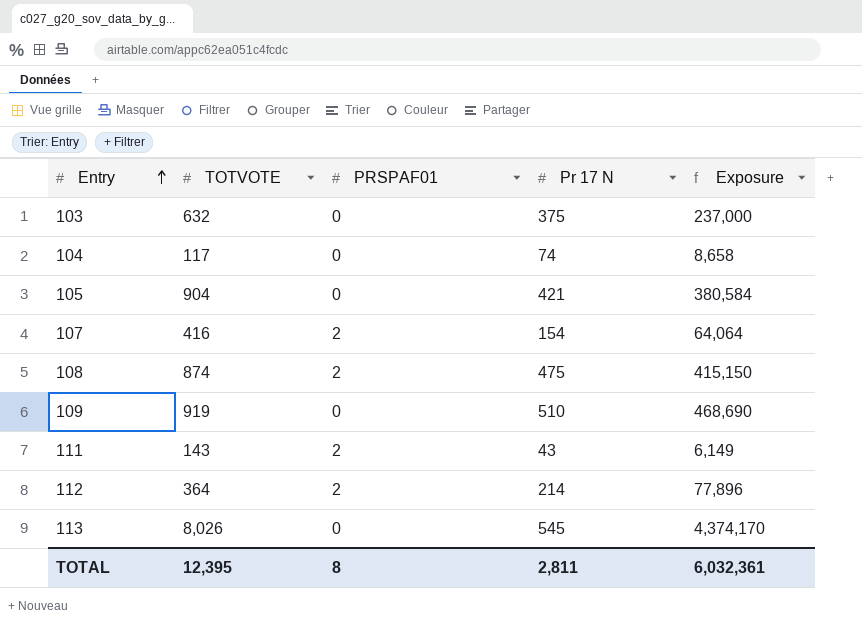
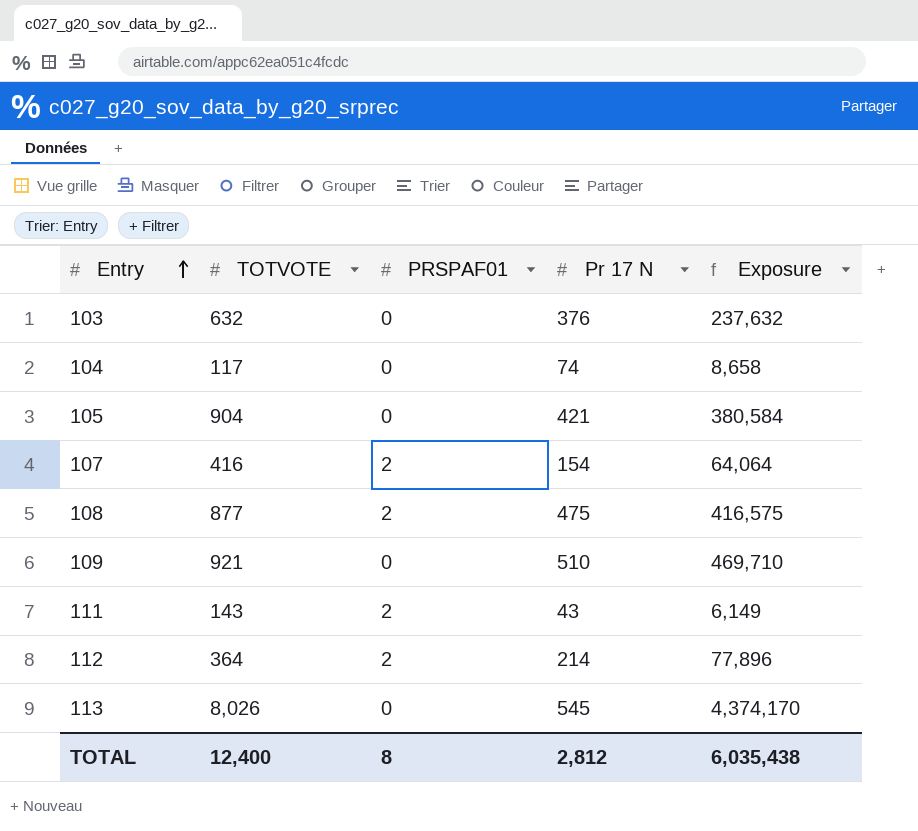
103 | Pr 17 N: 375 -> 376
103 | Exposure: 237,000 -> 237,632
108 | TOTVOTE: 874 -> 877
108 | Exposure: 415,150 -> 416,575
109 | TOTVOTE: 919 -> 921
109 | Exposure: 468,690 -> 469,710
TOTAL | TOTVOTE: 12,395 -> 12,400
TOTAL | Pr 17 N: 2,811 -> 2,812
TOTAL | Exposure: 6,032,361 -> 6,035,438

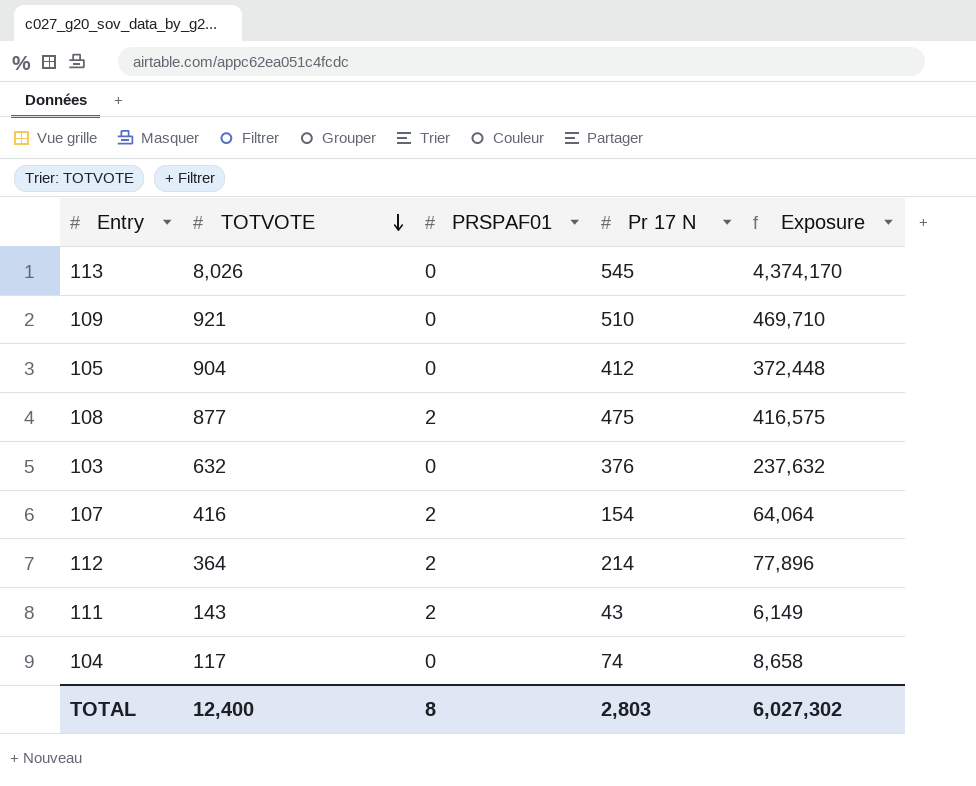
row order: Entry ascending -> TOTVOTE descending
105 | Pr 17 N: 421 -> 412
105 | Exposure: 380,584 -> 372,448
TOTAL | Pr 17 N: 2,812 -> 2,803
TOTAL | Exposure: 6,035,438 -> 6,027,302

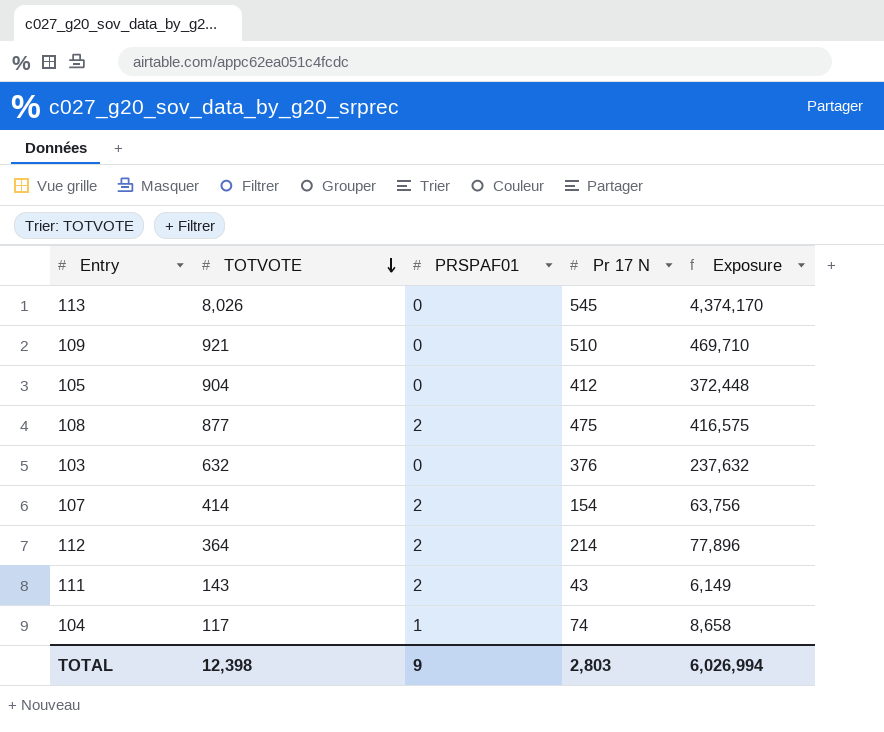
107 | TOTVOTE: 416 -> 414
107 | Exposure: 64,064 -> 63,756
104 | PRSPAF01: 0 -> 1
TOTAL | TOTVOTE: 12,400 -> 12,398
TOTAL | PRSPAF01: 8 -> 9
TOTAL | Exposure: 6,027,302 -> 6,026,994

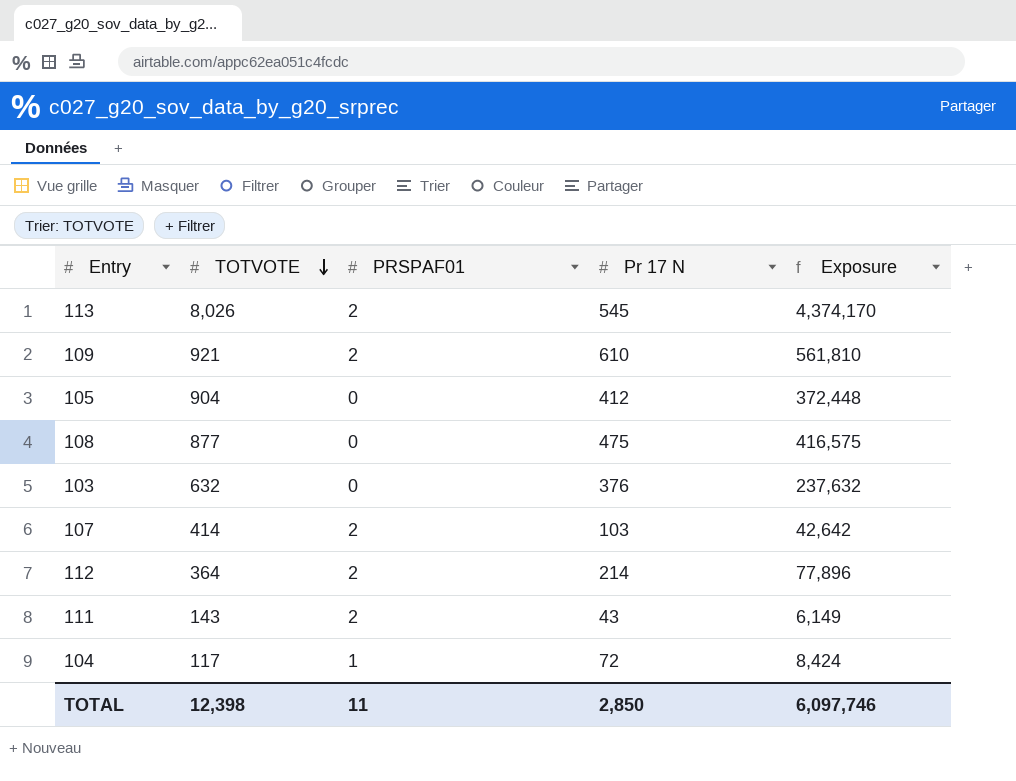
113 | PRSPAF01: 0 -> 2
109 | PRSPAF01: 0 -> 2
109 | Pr 17 N: 510 -> 610
109 | Exposure: 469,710 -> 561,810
108 | PRSPAF01: 2 -> 0
107 | Pr 17 N: 154 -> 103
107 | Exposure: 63,756 -> 42,642
104 | Pr 17 N: 74 -> 72
104 | Exposure: 8,658 -> 8,424
TOTAL | PRSPAF01: 9 -> 11
TOTAL | Pr 17 N: 2,803 -> 2,850
TOTAL | Exposure: 6,026,994 -> 6,097,746

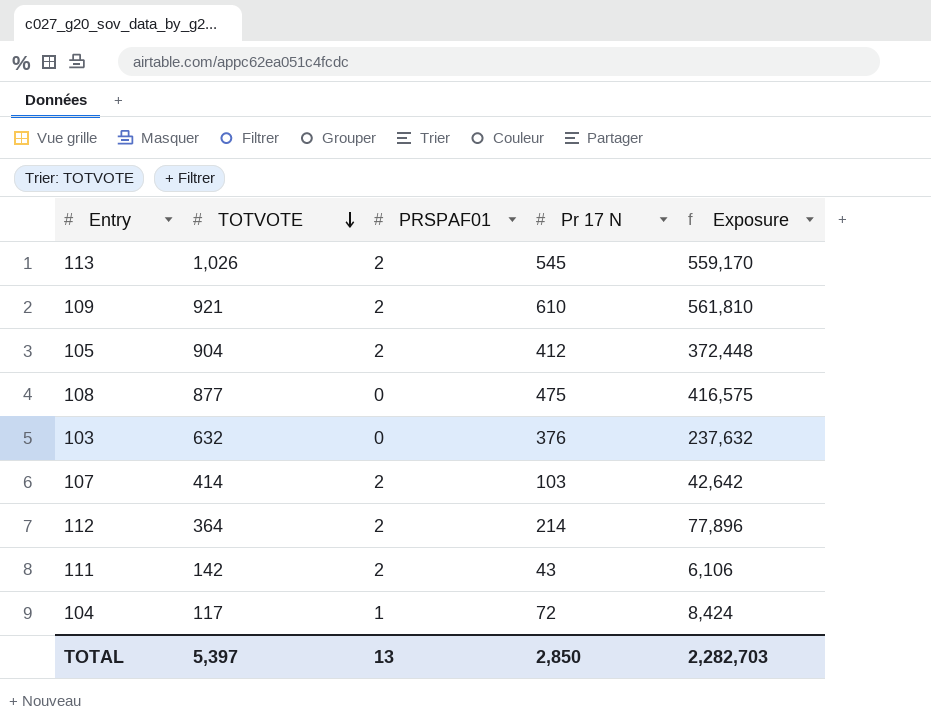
113 | TOTVOTE: 8,026 -> 1,026
113 | Exposure: 4,374,170 -> 559,170
105 | PRSPAF01: 0 -> 2
111 | TOTVOTE: 143 -> 142
111 | Exposure: 6,149 -> 6,106
TOTAL | TOTVOTE: 12,398 -> 5,397
TOTAL | PRSPAF01: 11 -> 13
TOTAL | Exposure: 6,097,746 -> 2,282,703

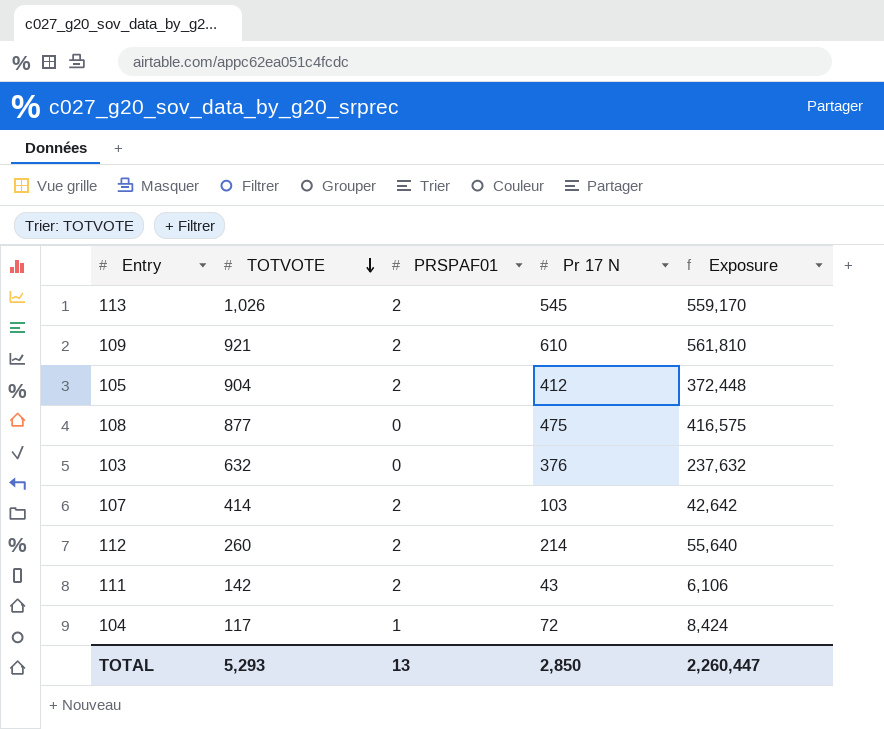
112 | TOTVOTE: 364 -> 260
112 | Exposure: 77,896 -> 55,640
TOTAL | TOTVOTE: 5,397 -> 5,293
TOTAL | Exposure: 2,282,703 -> 2,260,447

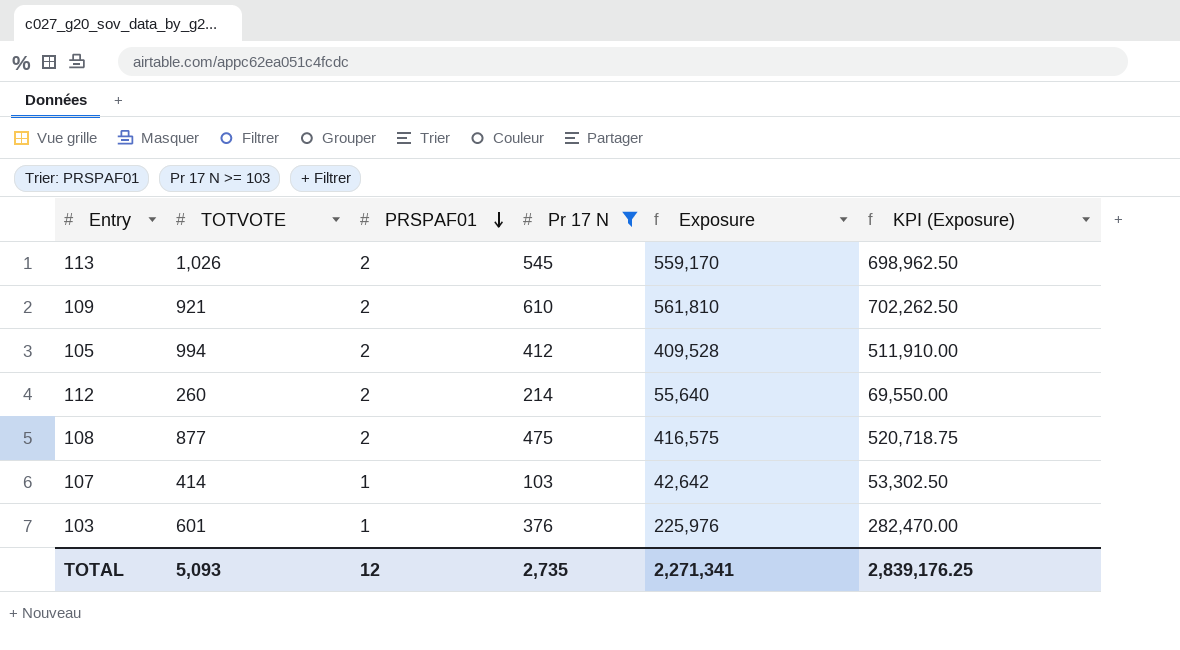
filter: none -> Pr 17 N >= 103
row order: TOTVOTE descending -> PRSPAF01 descending
column KPI (Exposure) | formula: none -> [Exposure] * 1.25
105 | TOTVOTE: 904 -> 994
105 | Exposure: 372,448 -> 409,528
108 | PRSPAF01: 0 -> 2
107 | PRSPAF01: 2 -> 1
103 | TOTVOTE: 632 -> 601
103 | PRSPAF01: 0 -> 1
103 | Exposure: 237,632 -> 225,976
TOTAL | TOTVOTE: 5,293 -> 5,093
TOTAL | PRSPAF01: 13 -> 12
TOTAL | Pr 17 N: 2,850 -> 2,735
TOTAL | Exposure: 2,260,447 -> 2,271,341

